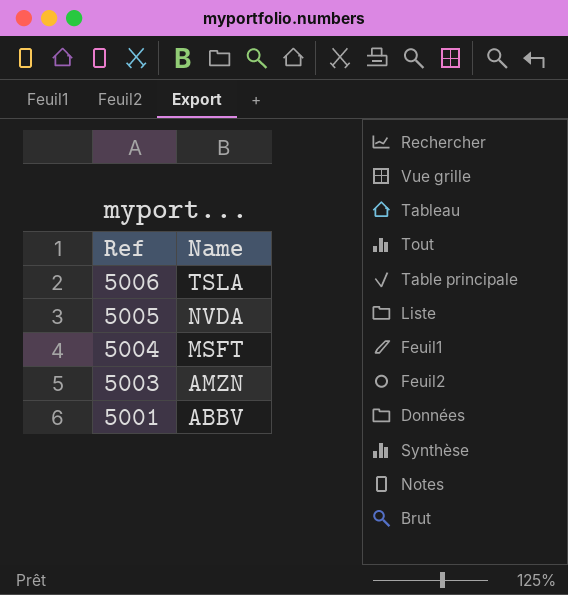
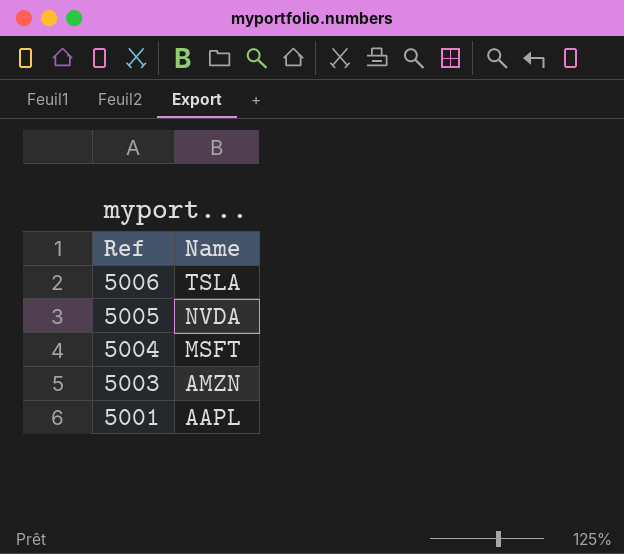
5001 | Name: ABBV -> AAPL

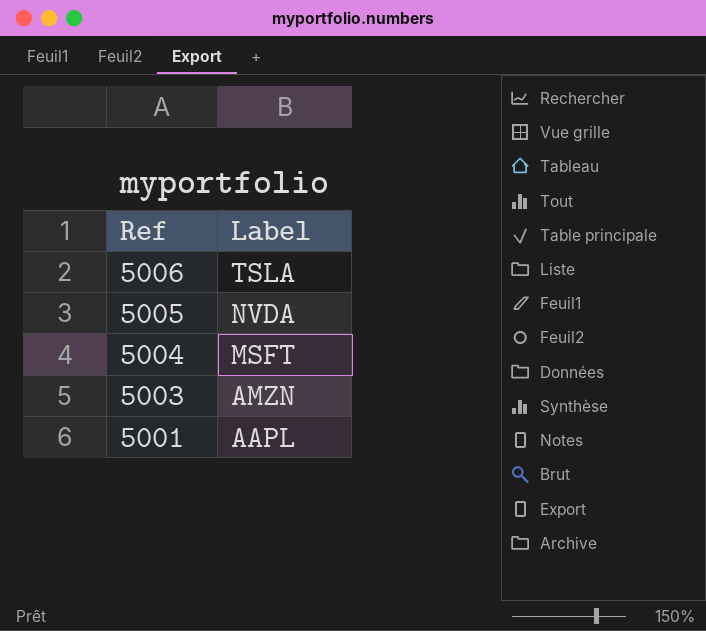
column name: Name -> Label

